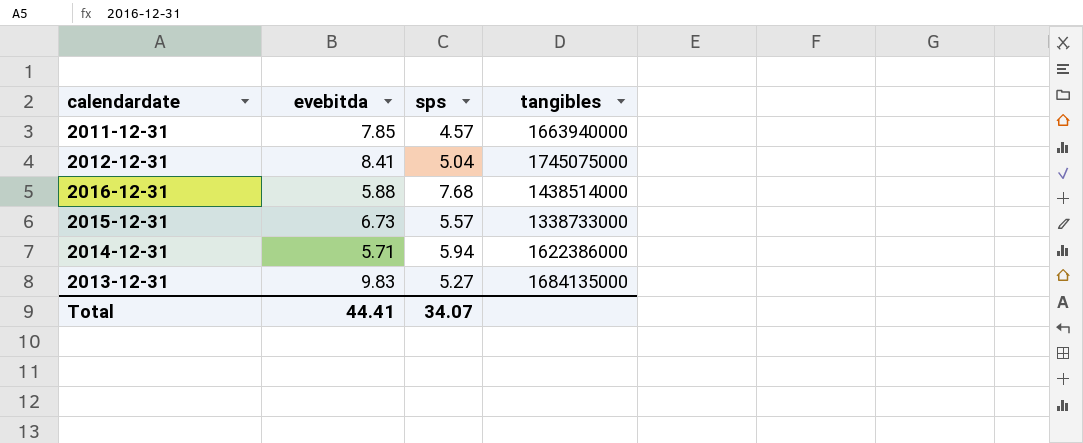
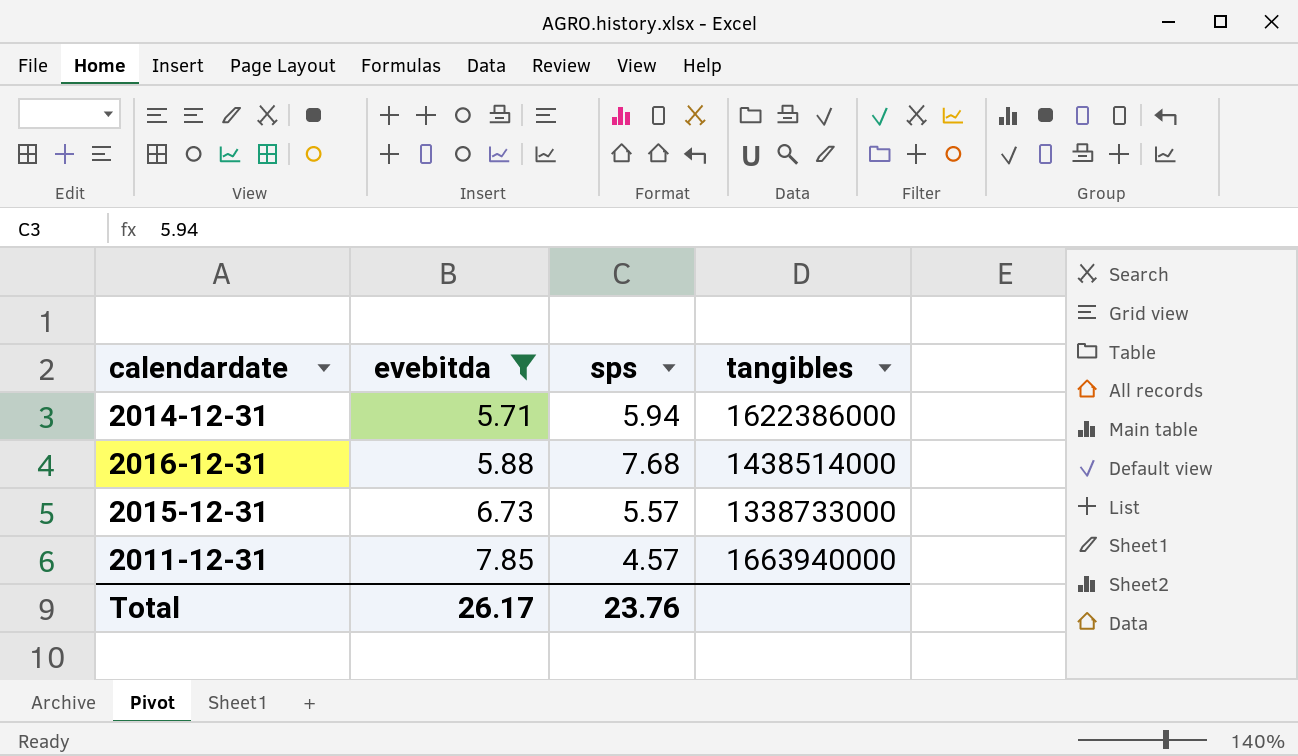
filter: none -> evebitda <= 7.85
row order: none -> evebitda ascending
Total | evebitda: 44.41 -> 26.17
Total | sps: 34.07 -> 23.76

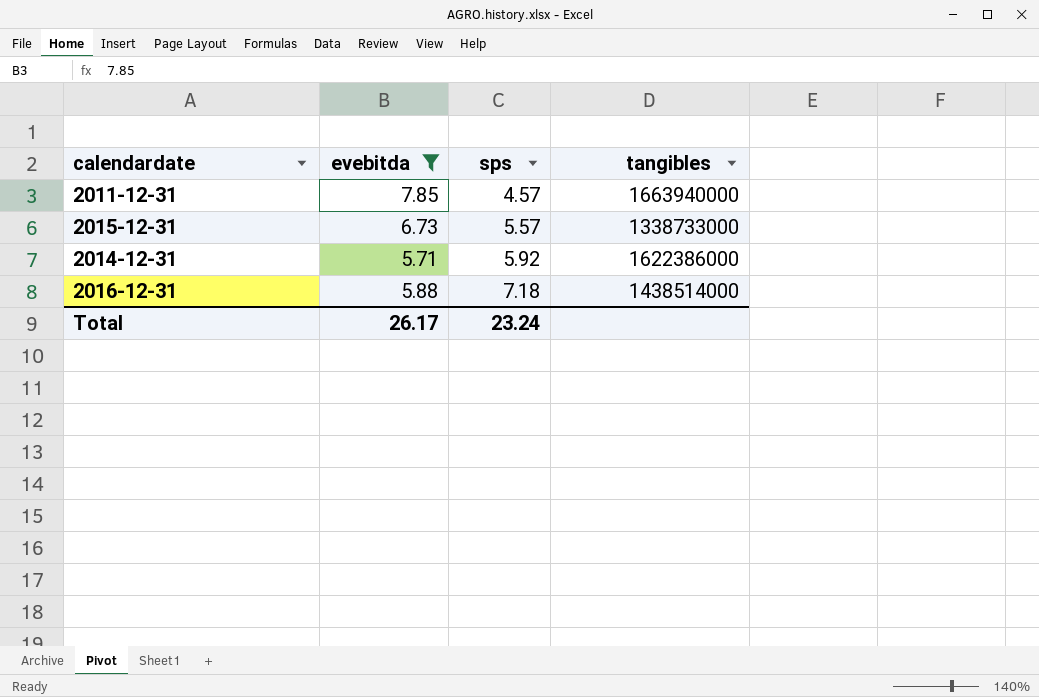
row order: evebitda ascending -> sps ascending
2014-12-31 | sps: 5.94 -> 5.92
2016-12-31 | sps: 7.68 -> 7.18
Total | sps: 23.76 -> 23.24

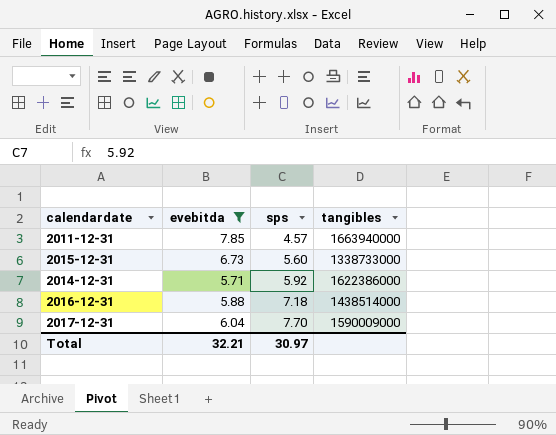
2015-12-31 | sps: 5.57 -> 5.60
row 2017-12-31: none -> 6.04 | 7.70 | 1590009000
Total | evebitda: 26.17 -> 32.21
Total | sps: 23.24 -> 30.97

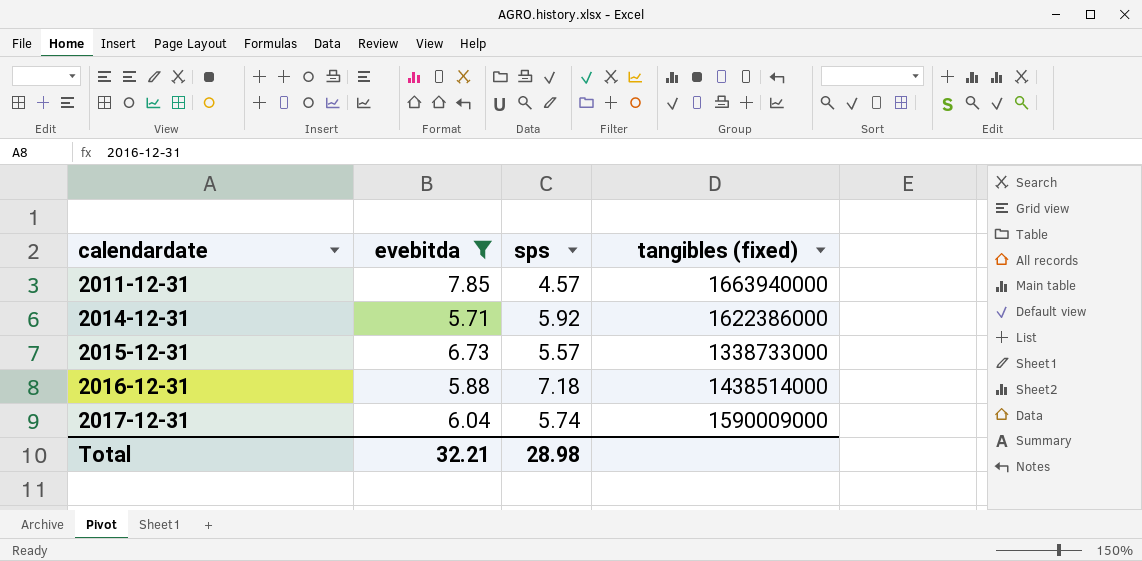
row order: sps ascending -> calendardate ascending
column name: tangibles -> tangibles (fixed)
2015-12-31 | sps: 5.60 -> 5.57
2017-12-31 | sps: 7.70 -> 5.74
Total | sps: 30.97 -> 28.98

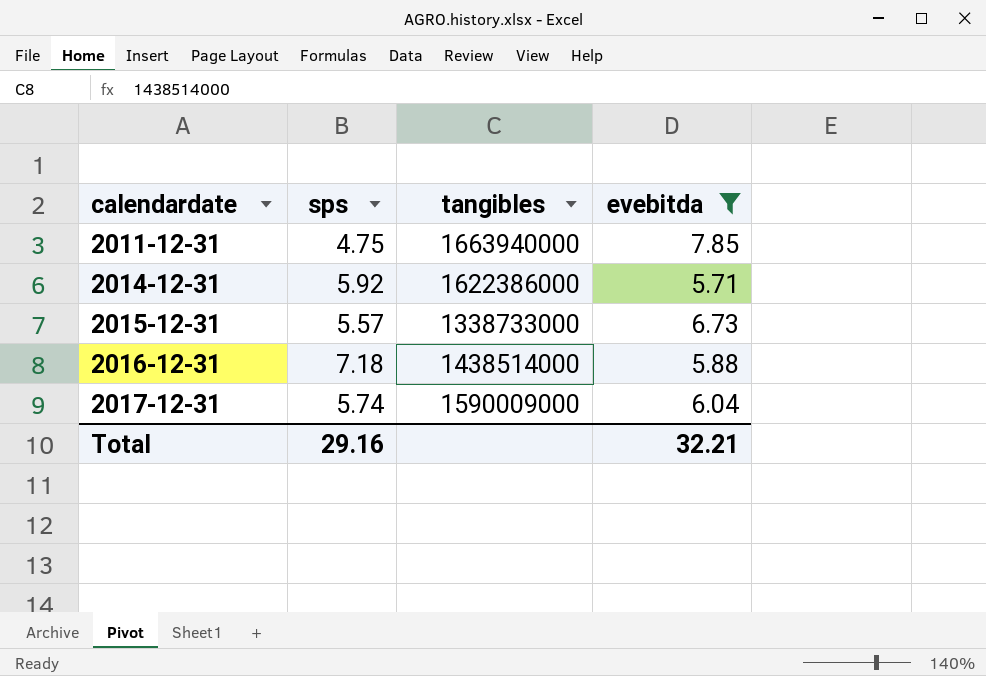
column name: tangibles (fixed) -> tangibles
column evebitda | position: 2 -> 4
2011-12-31 | sps: 4.57 -> 4.75
Total | sps: 28.98 -> 29.16

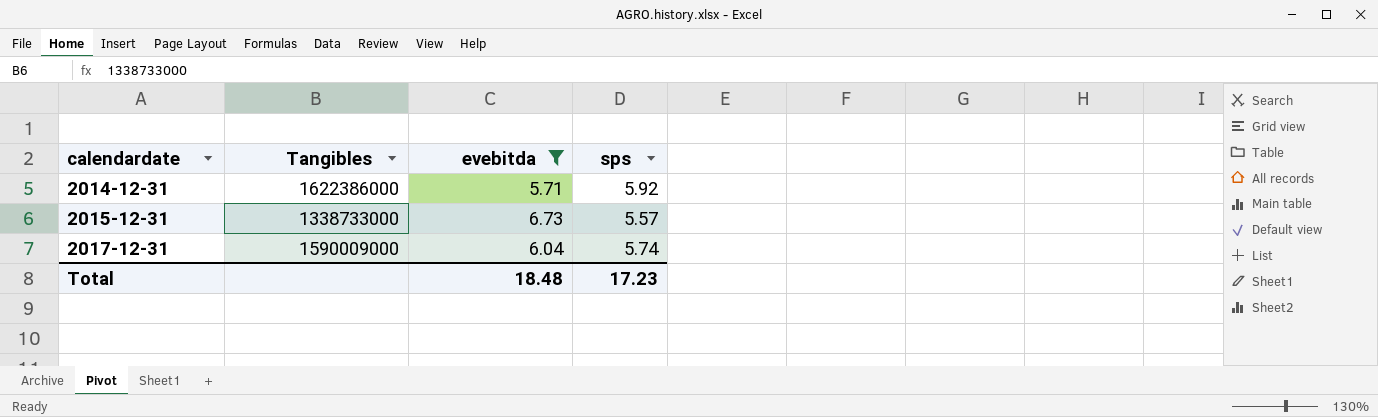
column name: tangibles -> Tangibles
column sps | position: 2 -> 4
row 2011-12-31: 4.75 | 1663940000 | 7.85 -> none
row 2016-12-31: 7.18 | 1438514000 | 5.88 -> none
Total | evebitda: 32.21 -> 18.48
Total | sps: 29.16 -> 17.23

